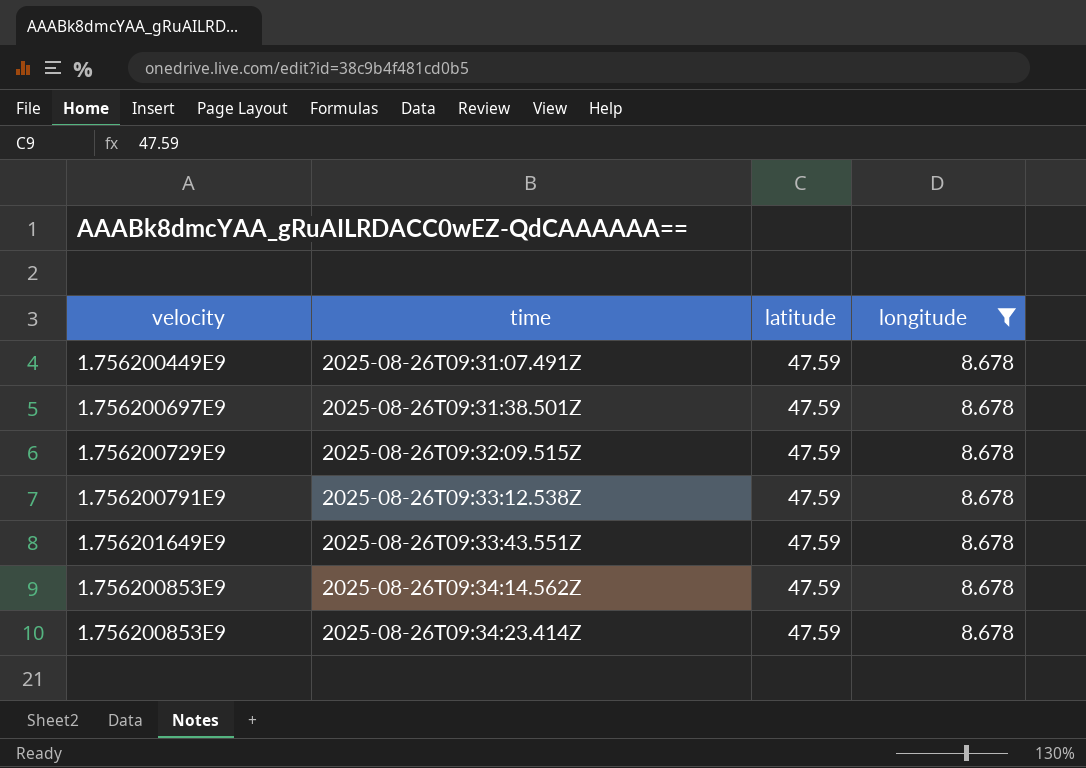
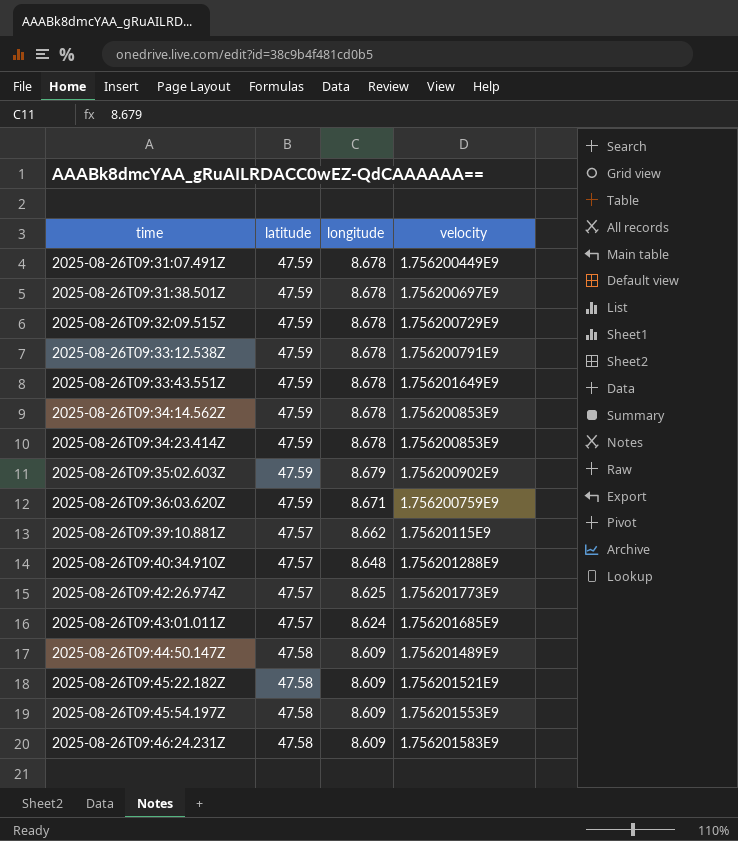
filter: longitude = 8.678 -> none
column velocity | position: 1 -> 4

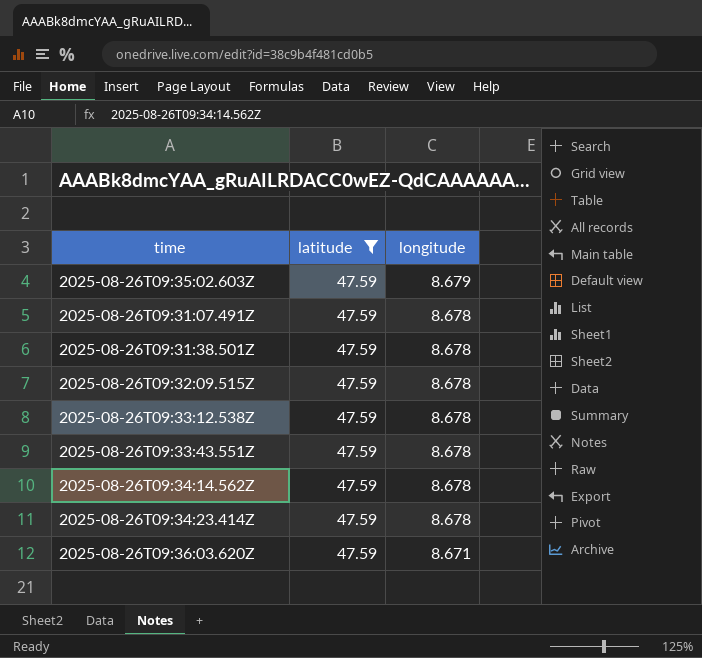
filter: none -> latitude = 47.59
row order: time ascending -> longitude descending
column velocity | position: 4 -> none

